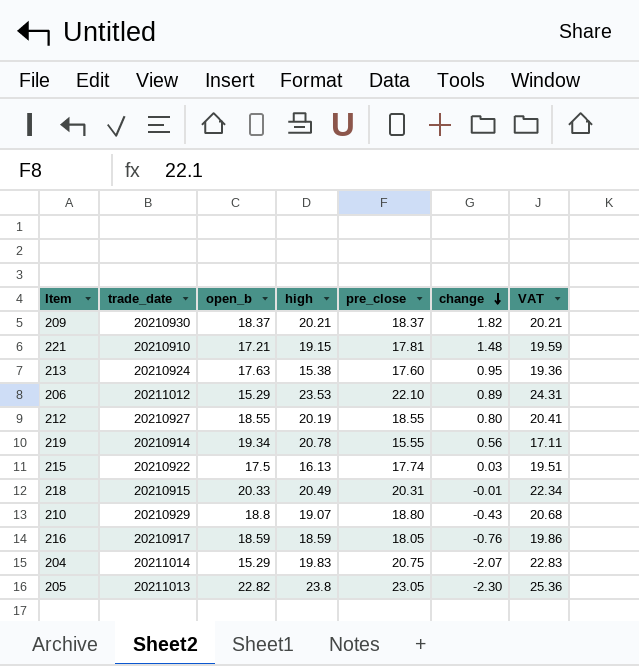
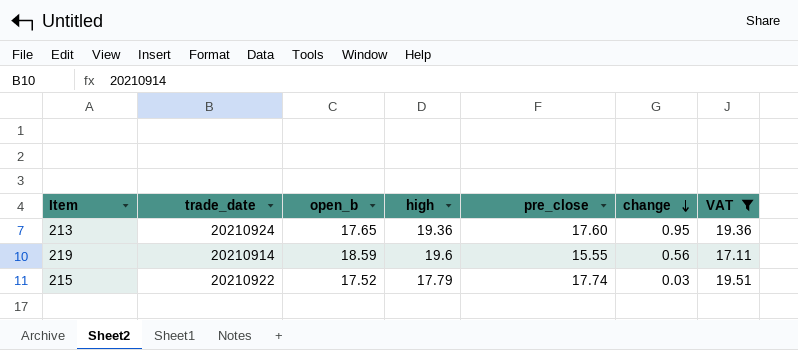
filter: none -> VAT <= 19.51
213 | open_b: 17.63 -> 17.65
213 | high: 15.38 -> 19.36
219 | open_b: 19.34 -> 18.59
219 | high: 20.78 -> 19.6
215 | open_b: 17.5 -> 17.52
215 | high: 16.13 -> 17.79

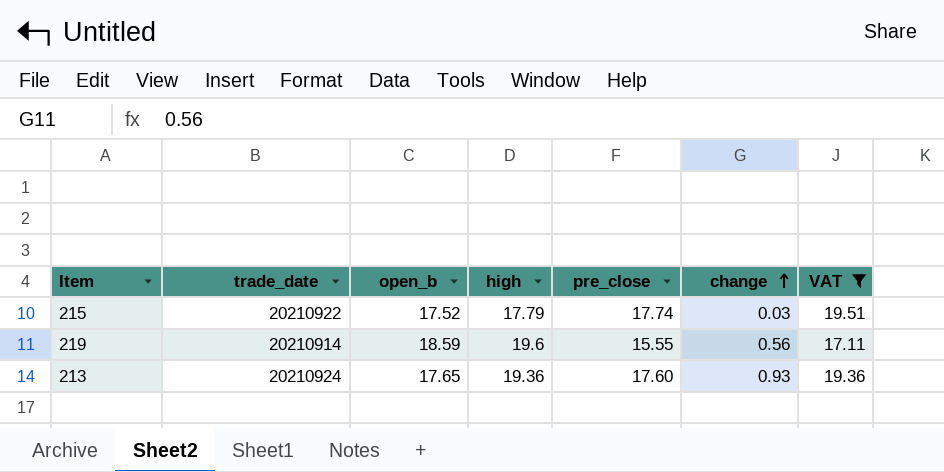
row order: change descending -> change ascending
213 | change: 0.95 -> 0.93

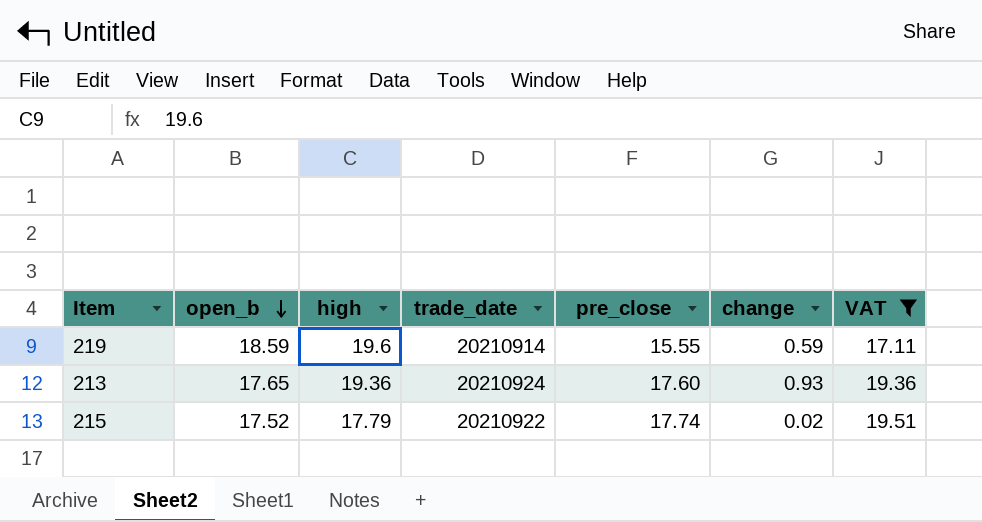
row order: change ascending -> open_b descending
column trade_date | position: 2 -> 4
219 | change: 0.56 -> 0.59
215 | change: 0.03 -> 0.02

